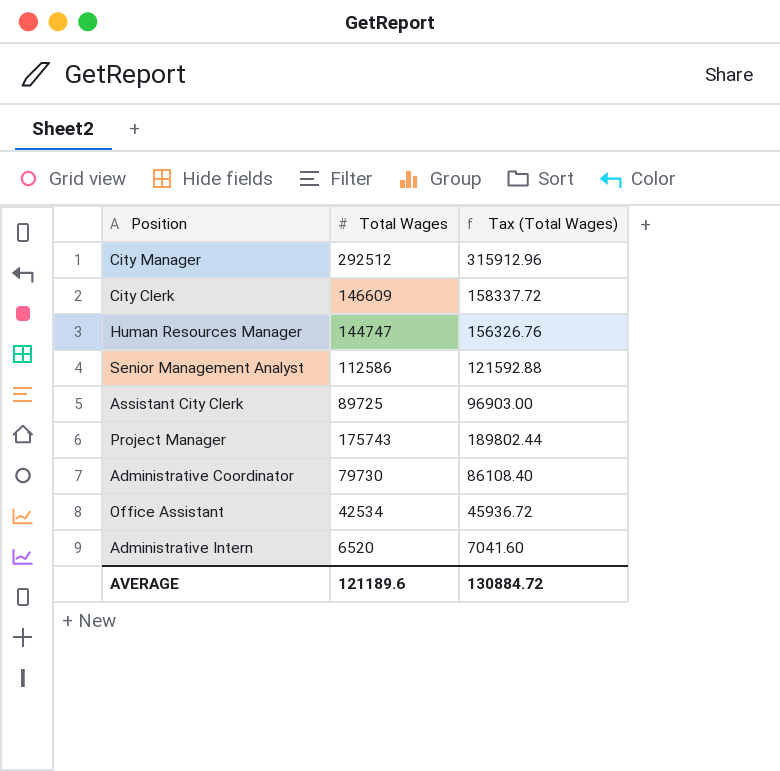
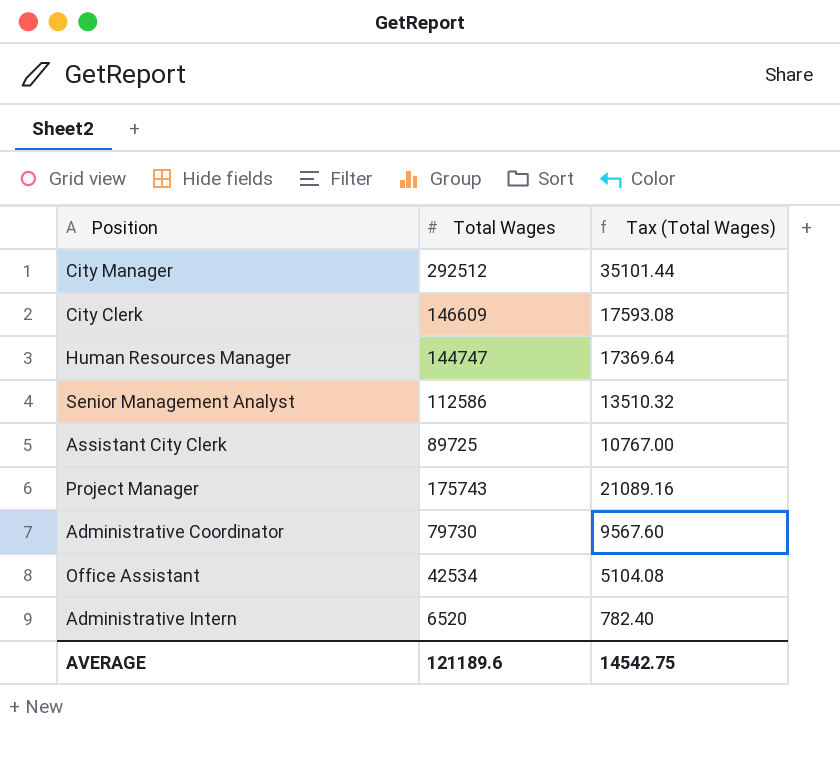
column Tax (Total Wages) | formula: [Total Wages] * 1.08 -> [Total Wages] * 0.12
AVERAGE | Tax (Total Wages): 130884.72 -> 14542.75

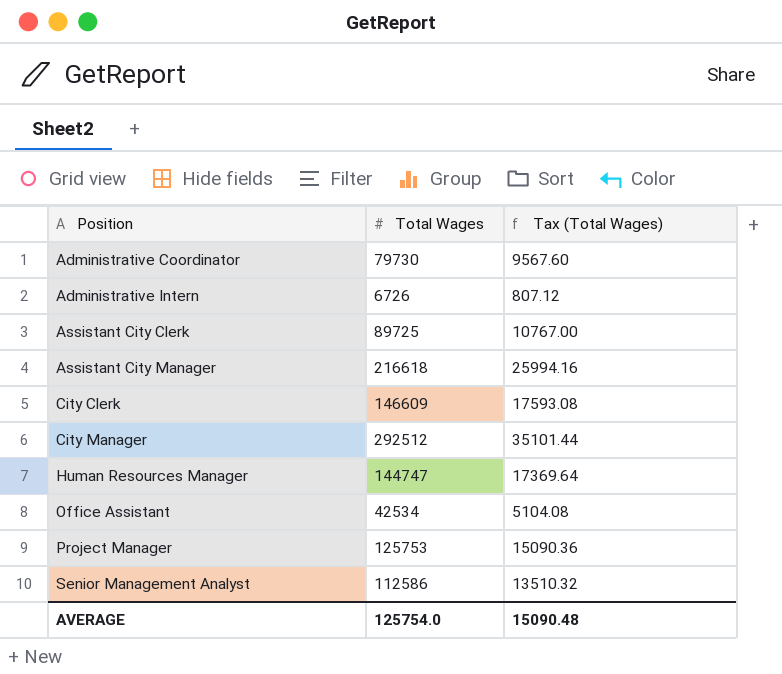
row order: none -> Position ascending
Administrative Intern | Total Wages: 6520 -> 6726
Administrative Intern | Tax (Total Wages): 782.40 -> 807.12
row Assistant City Manager: none -> 216618 | 25994.16
Project Manager | Total Wages: 175743 -> 125753
Project Manager | Tax (Total Wages): 21089.16 -> 15090.36
AVERAGE | Total Wages: 121189.6 -> 125754.0
AVERAGE | Tax (Total Wages): 14542.75 -> 15090.48

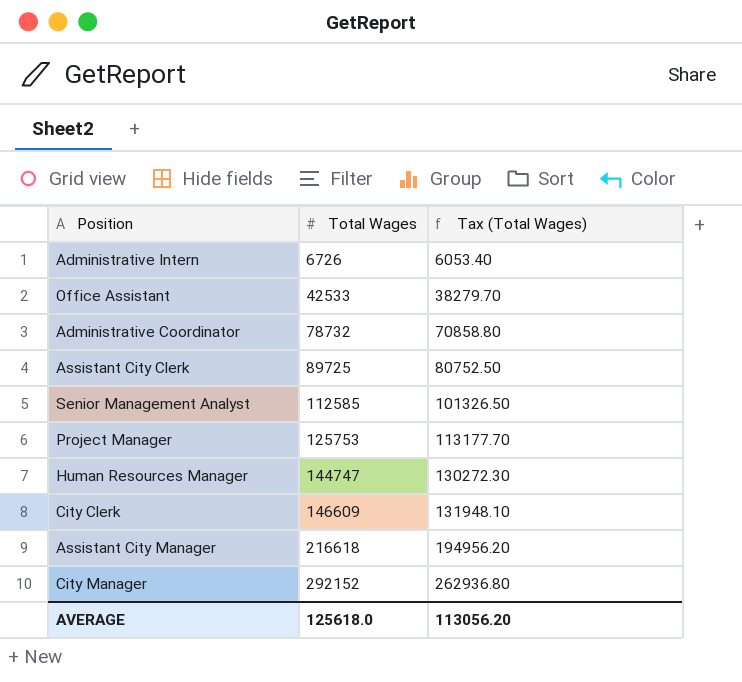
row order: Position ascending -> Total Wages ascending
column Tax (Total Wages) | formula: [Total Wages] * 0.12 -> [Total Wages] * 0.9
Office Assistant | Total Wages: 42534 -> 42533
Administrative Coordinator | Total Wages: 79730 -> 78732
Senior Management Analyst | Total Wages: 112586 -> 112585
City Manager | Total Wages: 292512 -> 292152
AVERAGE | Total Wages: 125754.0 -> 125618.0
AVERAGE | Tax (Total Wages): 15090.48 -> 113056.20

